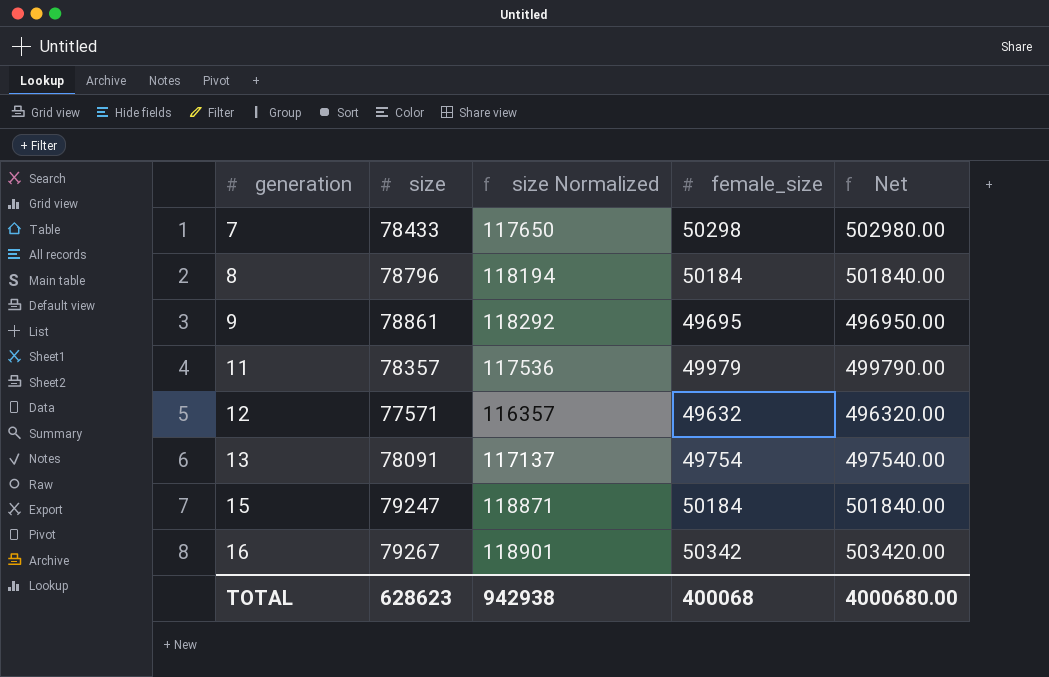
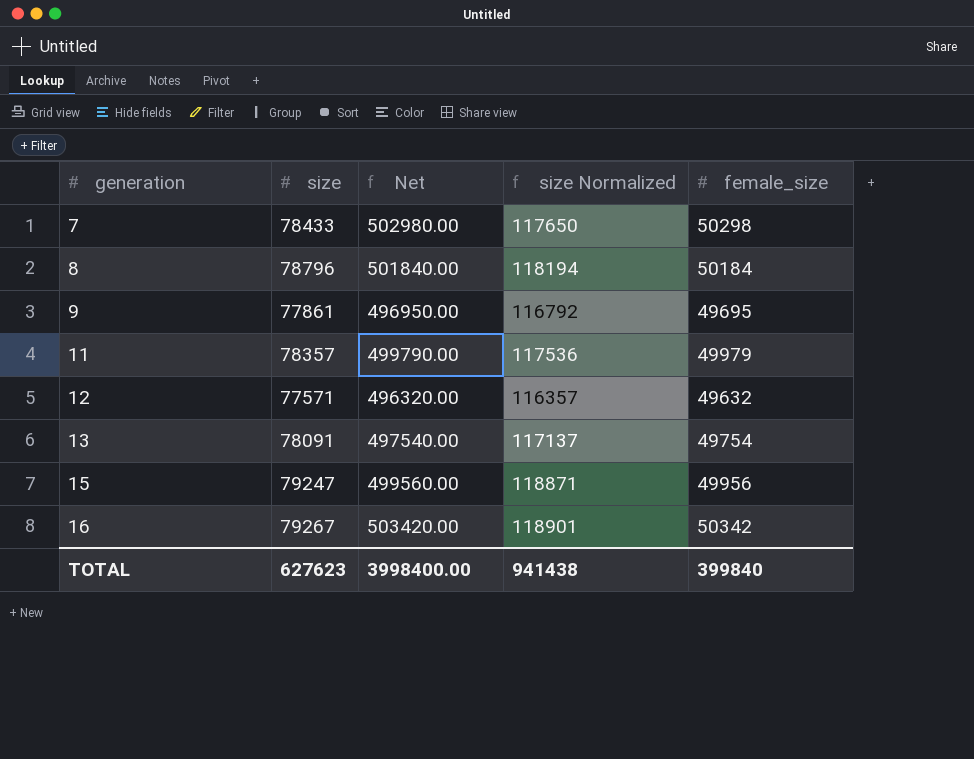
column Net | position: 5 -> 3
9 | size: 78861 -> 77861
9 | size Normalized: 118292 -> 116792
15 | Net: 501840.00 -> 499560.00
15 | female_size: 50184 -> 49956
TOTAL | size: 628623 -> 627623
TOTAL | Net: 4000680.00 -> 3998400.00
TOTAL | size Normalized: 942938 -> 941438
TOTAL | female_size: 400068 -> 399840

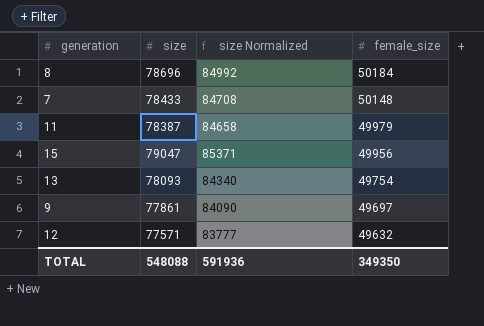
row order: generation ascending -> female_size descending
column Net | formula: [female_size] * 10 -> none
column size Normalized | formula: [size] * 1.5 -> [size] * 1.08
row 16: 79267 | 503420.00 | 118901 | 50342 -> none
8 | size: 78796 -> 78696
7 | female_size: 50298 -> 50148
11 | size: 78357 -> 78387
15 | size: 79247 -> 79047
13 | size: 78091 -> 78093
9 | female_size: 49695 -> 49697
TOTAL | size: 627623 -> 548088
TOTAL | size Normalized: 941438 -> 591936
TOTAL | female_size: 399840 -> 349350

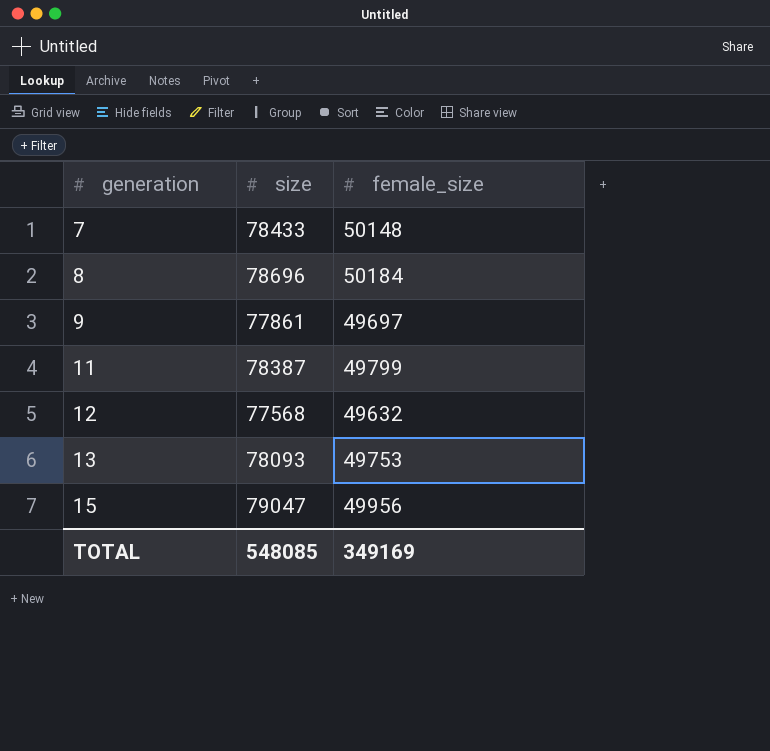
row order: female_size descending -> generation ascending
column size Normalized | formula: [size] * 1.08 -> none
11 | female_size: 49979 -> 49799
12 | size: 77571 -> 77568
13 | female_size: 49754 -> 49753
TOTAL | size: 548088 -> 548085
TOTAL | female_size: 349350 -> 349169

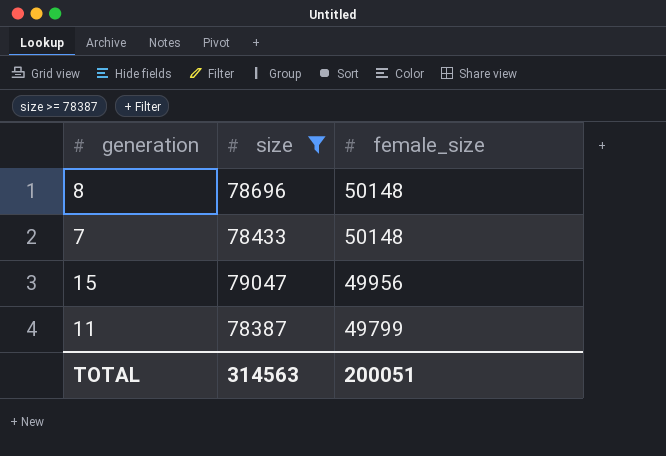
filter: none -> size >= 78387
row order: generation ascending -> female_size descending
8 | female_size: 50184 -> 50148
TOTAL | size: 548085 -> 314563
TOTAL | female_size: 349169 -> 200051

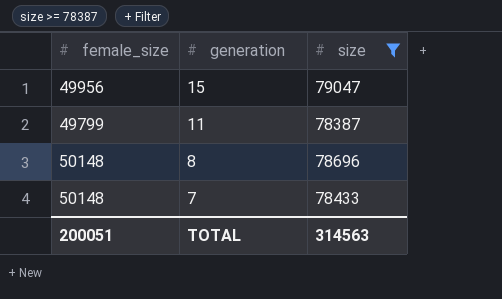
row order: female_size descending -> generation descending
column female_size | position: 3 -> 1

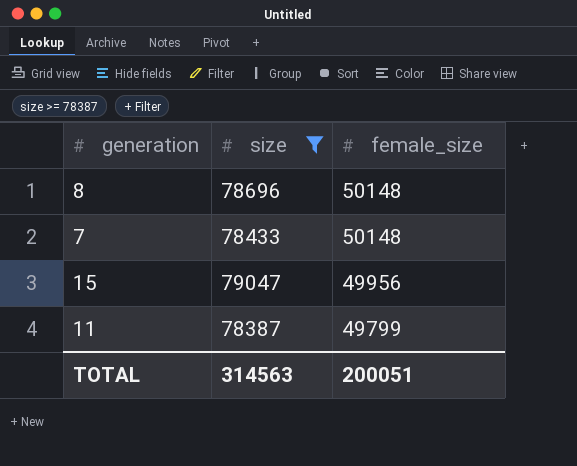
row order: generation descending -> female_size descending
column female_size | position: 1 -> 3

